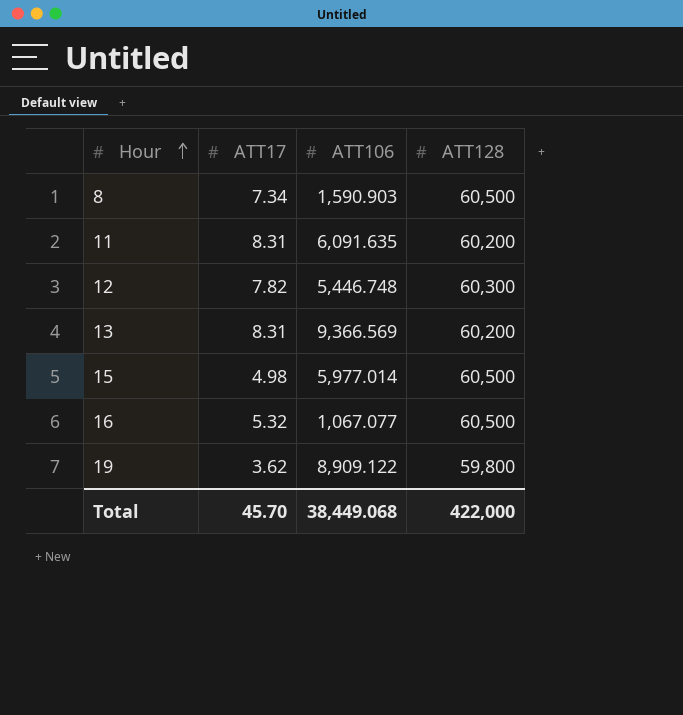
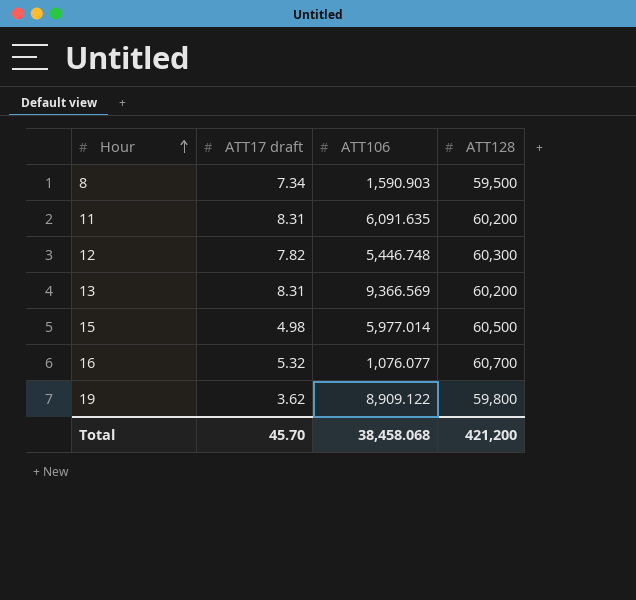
column name: ATT17 -> ATT17 draft
8 | ATT128: 60,500 -> 59,500
16 | ATT106: 1,067.077 -> 1,076.077
16 | ATT128: 60,500 -> 60,700
Total | ATT106: 38,449.068 -> 38,458.068
Total | ATT128: 422,000 -> 421,200

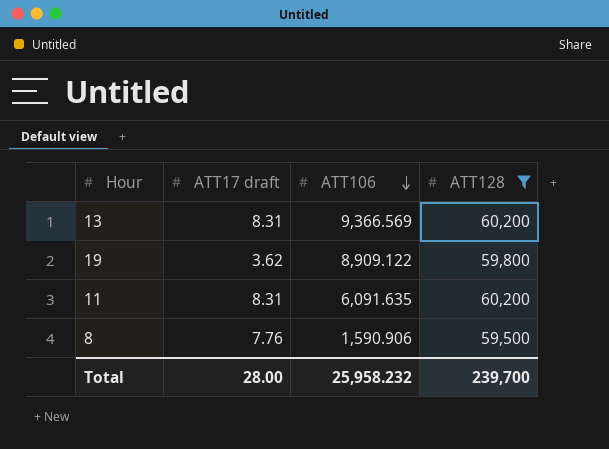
filter: none -> ATT128 <= 60,200
row order: Hour ascending -> ATT106 descending
8 | ATT17 draft: 7.34 -> 7.76
8 | ATT106: 1,590.903 -> 1,590.906
Total | ATT17 draft: 45.70 -> 28.00
Total | ATT106: 38,458.068 -> 25,958.232
Total | ATT128: 421,200 -> 239,700

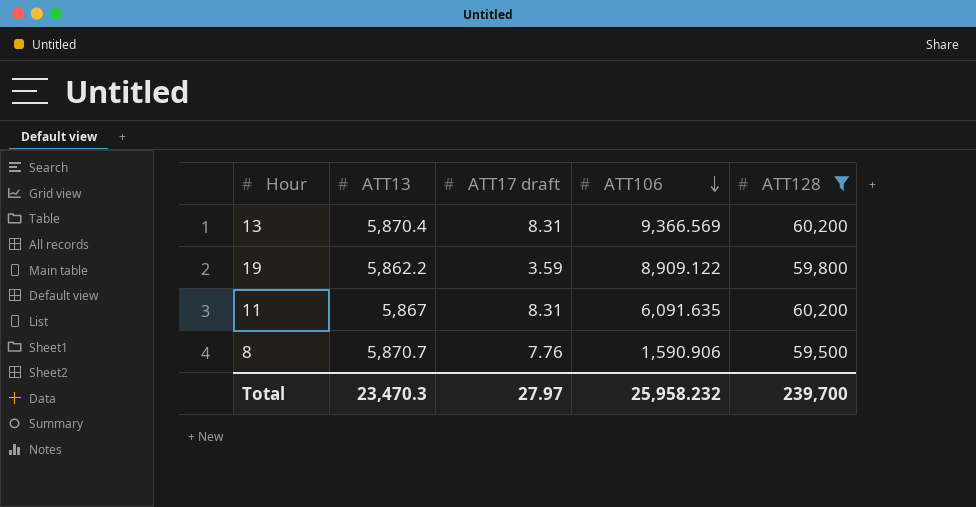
column ATT13 | position: none -> 2
19 | ATT17 draft: 3.62 -> 3.59
Total | ATT17 draft: 28.00 -> 27.97

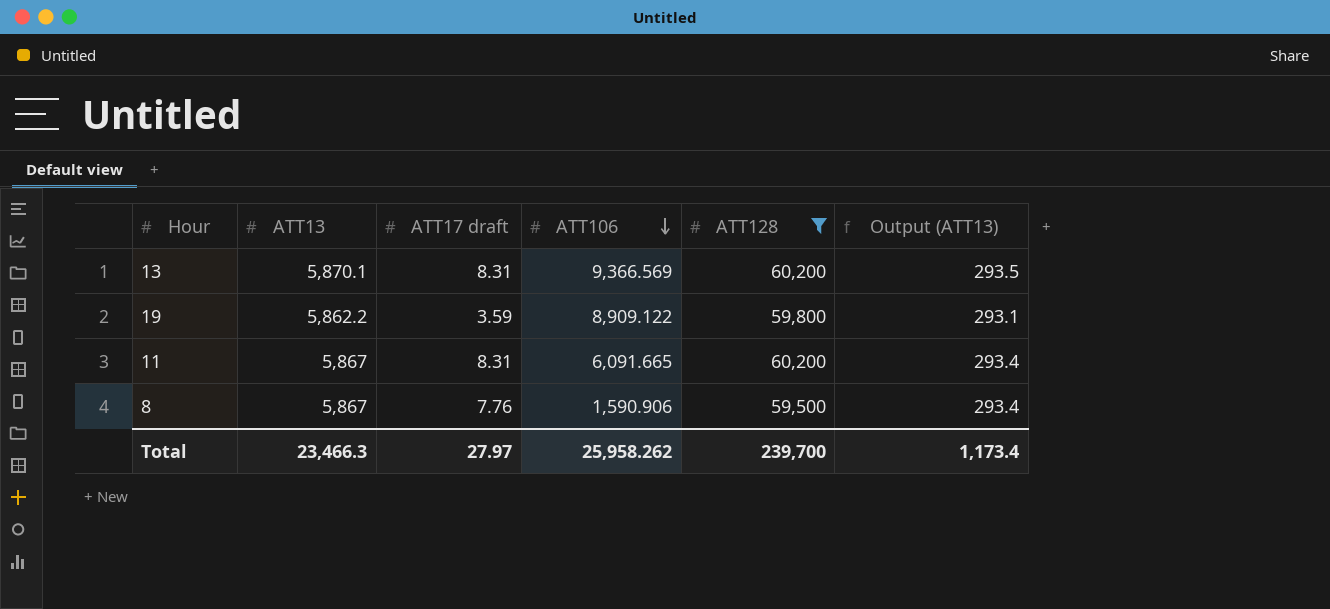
column Output (ATT13) | formula: none -> [ATT13] * 0.05
13 | ATT13: 5,870.4 -> 5,870.1
11 | ATT106: 6,091.635 -> 6,091.665
8 | ATT13: 5,870.7 -> 5,867
Total | ATT13: 23,470.3 -> 23,466.3
Total | ATT106: 25,958.232 -> 25,958.262

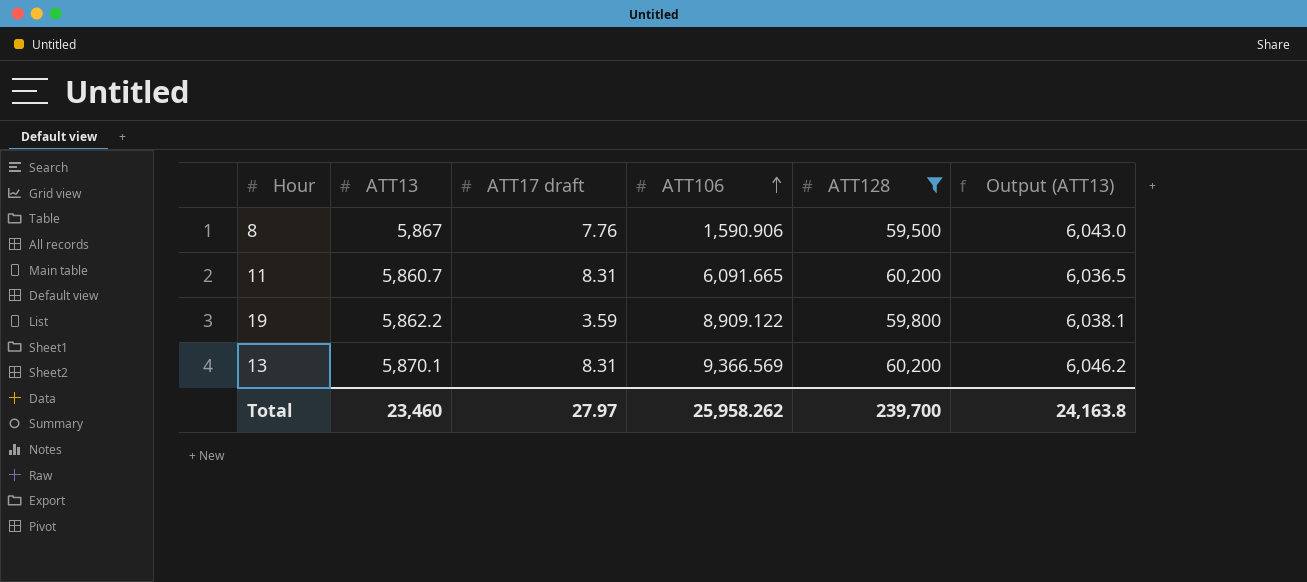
row order: ATT106 descending -> ATT106 ascending
column Output (ATT13) | formula: [ATT13] * 0.05 -> [ATT13] * 1.03
11 | ATT13: 5,867 -> 5,860.7
Total | ATT13: 23,466.3 -> 23,460
Total | Output (ATT13): 1,173.4 -> 24,163.8

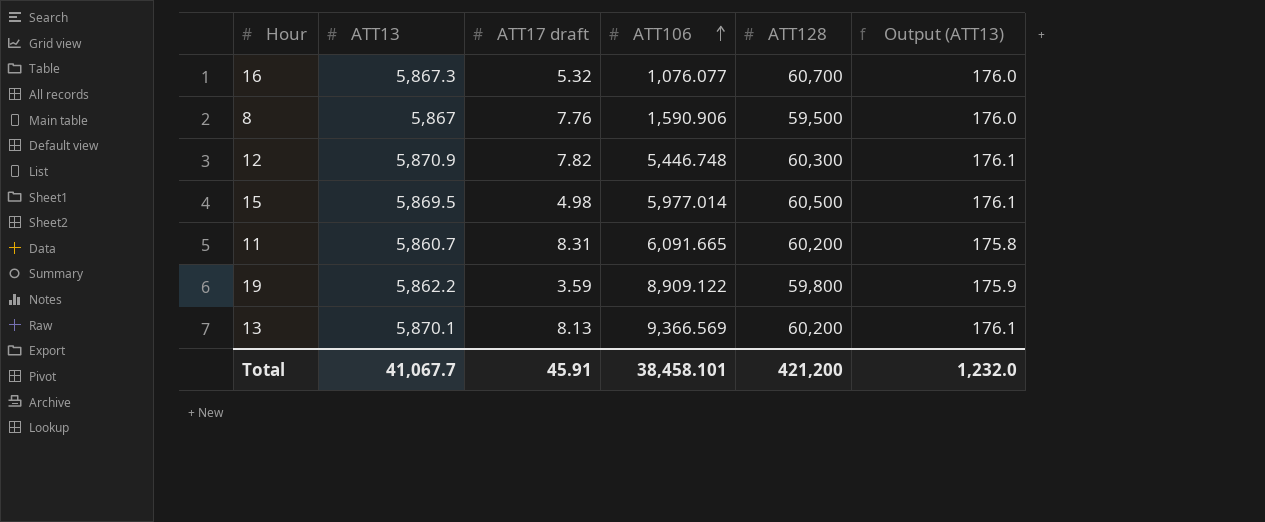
filter: ATT128 <= 60,200 -> none
column Output (ATT13) | formula: [ATT13] * 1.03 -> [ATT13] * 0.03
13 | ATT17 draft: 8.31 -> 8.13
Total | ATT13: 23,460 -> 41,067.7
Total | ATT17 draft: 27.97 -> 45.91
Total | ATT106: 25,958.262 -> 38,458.101
Total | ATT128: 239,700 -> 421,200
Total | Output (ATT13): 24,163.8 -> 1,232.0

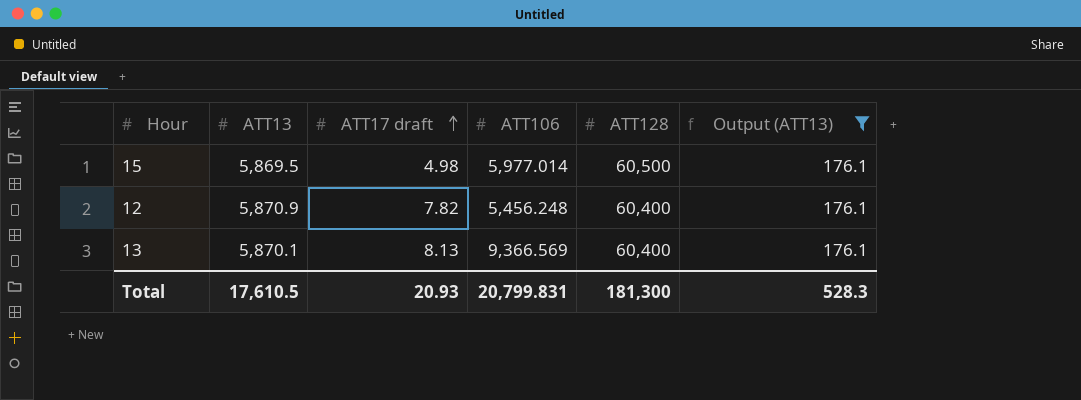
filter: none -> Output (ATT13) = 176.1
row order: ATT106 ascending -> ATT17 draft ascending
12 | ATT106: 5,446.748 -> 5,456.248
12 | ATT128: 60,300 -> 60,400
13 | ATT128: 60,200 -> 60,400
Total | ATT13: 41,067.7 -> 17,610.5
Total | ATT17 draft: 45.91 -> 20.93
Total | ATT106: 38,458.101 -> 20,799.831
Total | ATT128: 421,200 -> 181,300
Total | Output (ATT13): 1,232.0 -> 528.3

